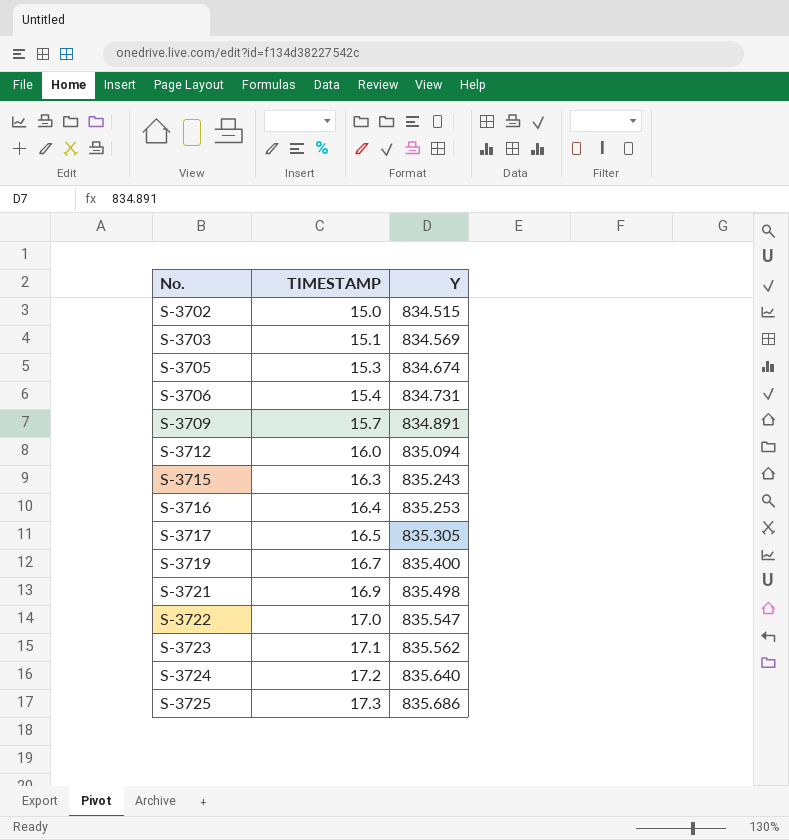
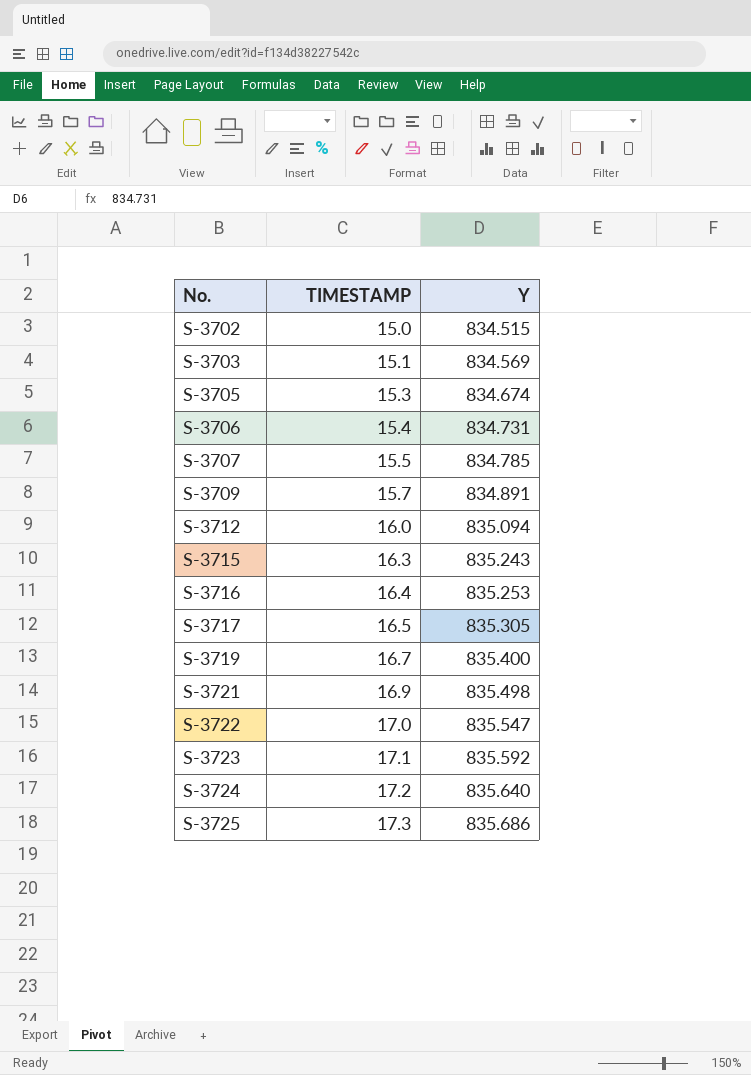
row S-3707: none -> 15.5 | 834.785
S-3723 | Y: 835.562 -> 835.592

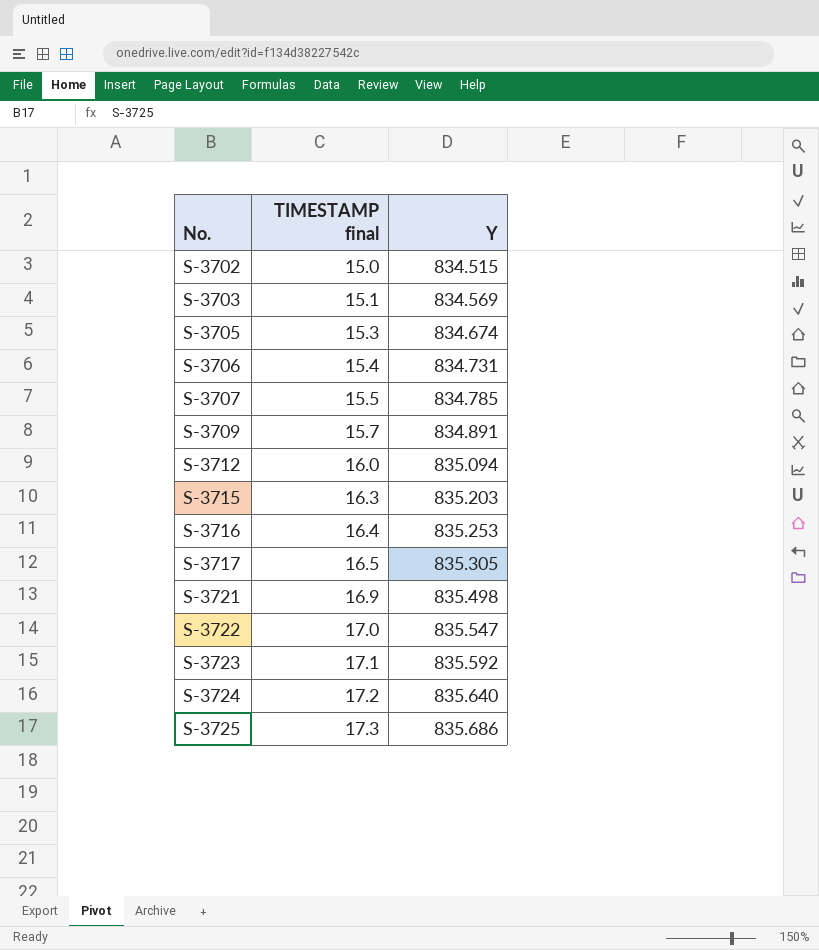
column name: TIMESTAMP -> TIMESTAMP final
row S-3719: 16.7 | 835.400 -> none
S-3715 | Y: 835.243 -> 835.203

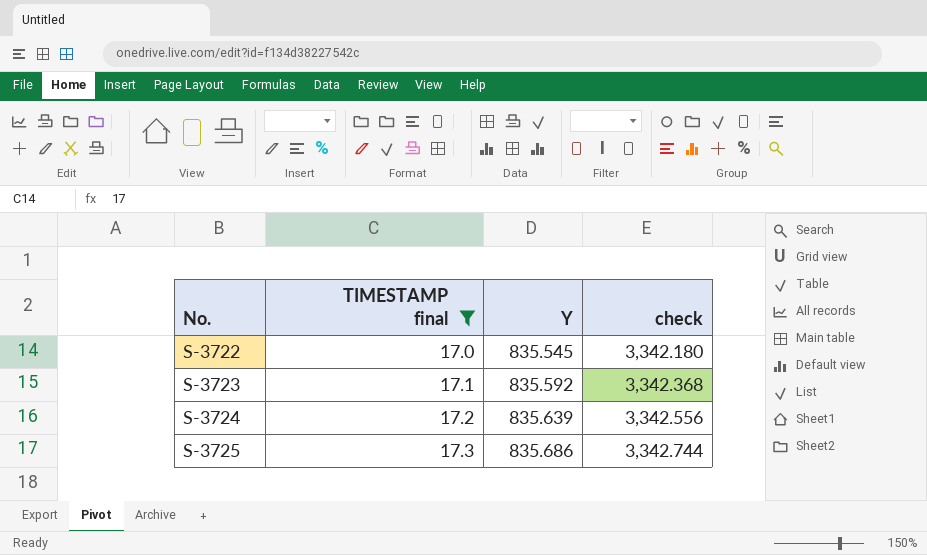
filter: none -> TIMESTAMP final >= 17.0
column check | formula: none -> [Y] * 4
S-3722 | Y: 835.547 -> 835.545
S-3724 | Y: 835.640 -> 835.639

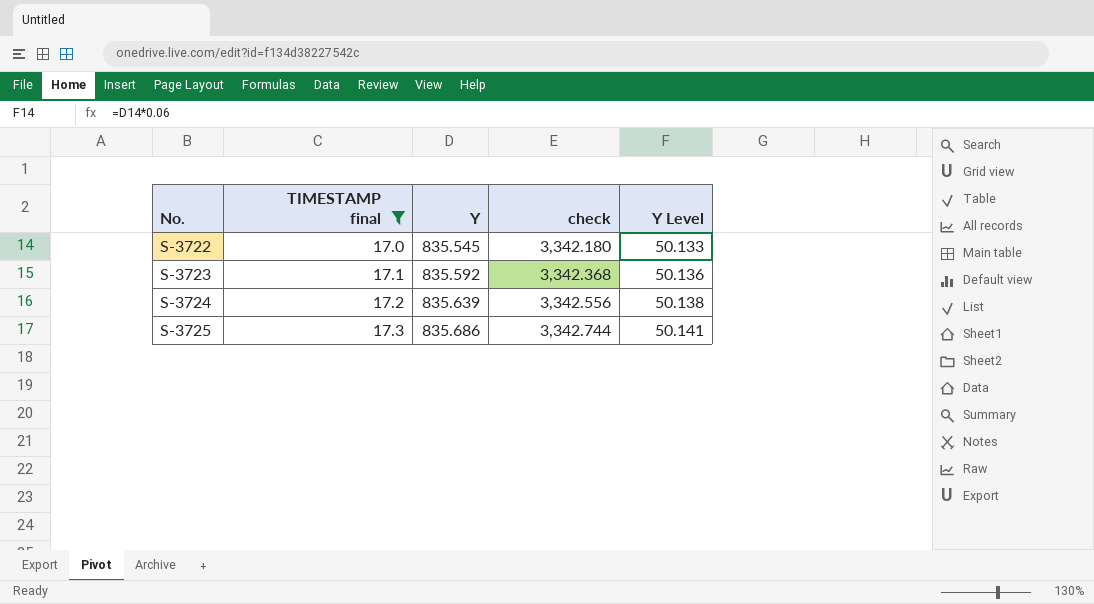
column Y Level | formula: none -> [Y] * 0.06

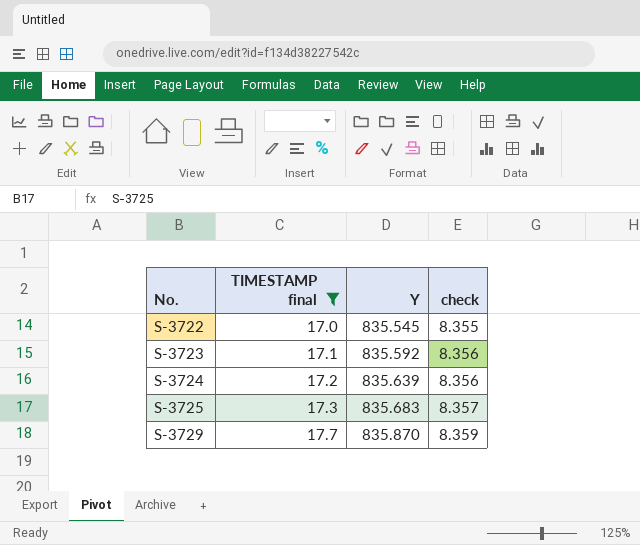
column Y Level | formula: [Y] * 0.06 -> none
column check | formula: [Y] * 4 -> [Y] * 0.01
S-3725 | Y: 835.686 -> 835.683
row S-3729: none -> 17.7 | 835.870 | 8.359

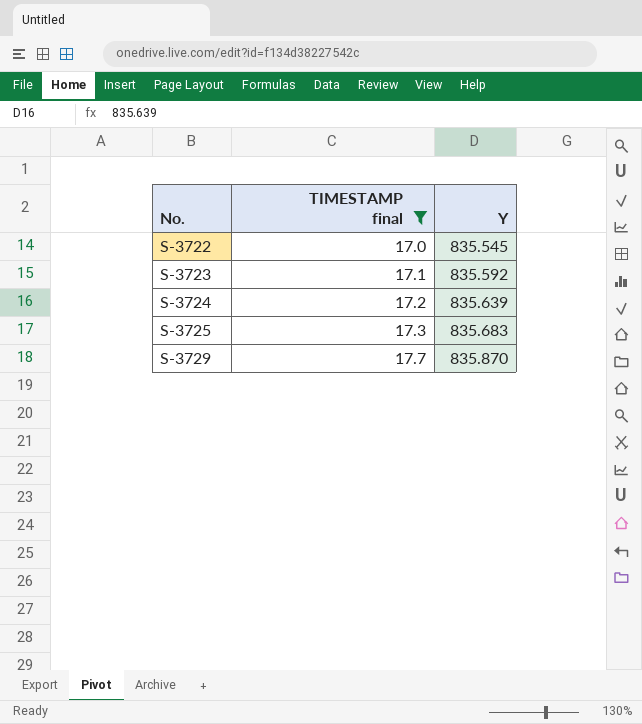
column check | formula: [Y] * 0.01 -> none

